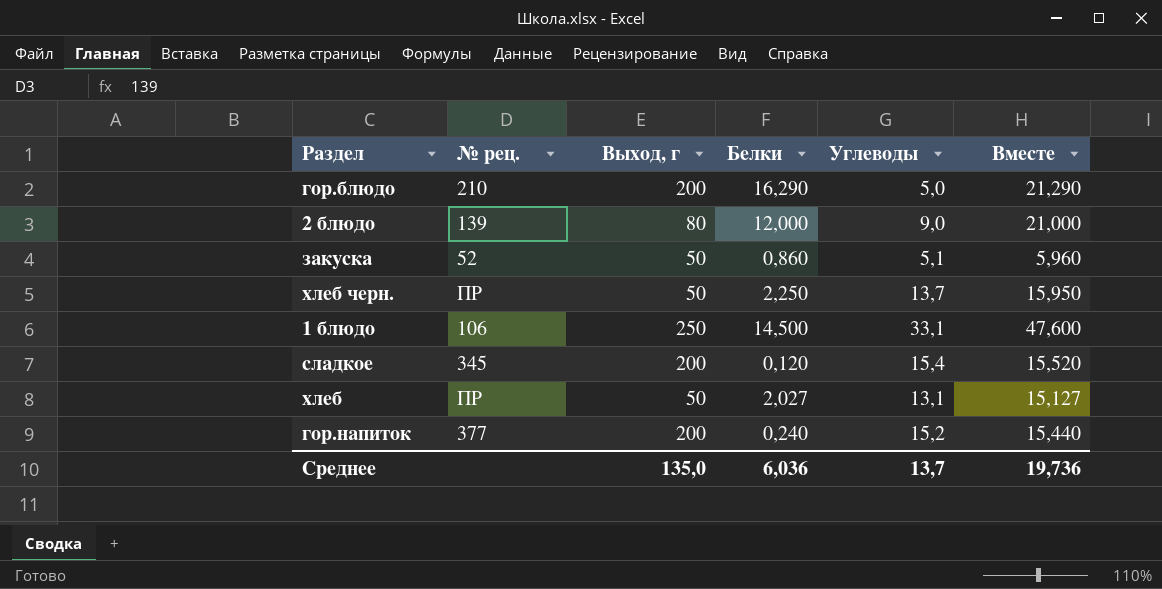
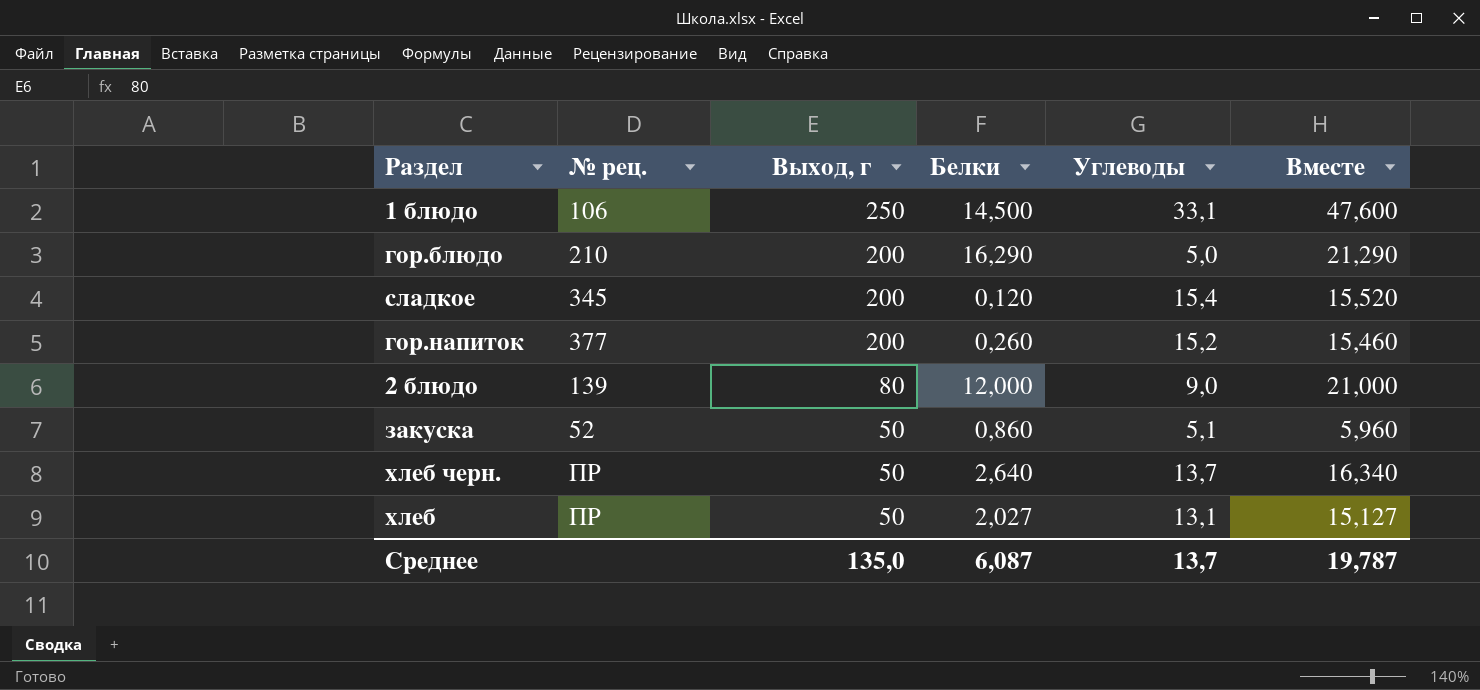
row order: none -> Выход, г descending
гор.напиток | Белки: 0,240 -> 0,260
гор.напиток | Вместе: 15,440 -> 15,460
хлеб черн. | Белки: 2,250 -> 2,640
хлеб черн. | Вместе: 15,950 -> 16,340
Среднее | Белки: 6,036 -> 6,087
Среднее | Вместе: 19,736 -> 19,787

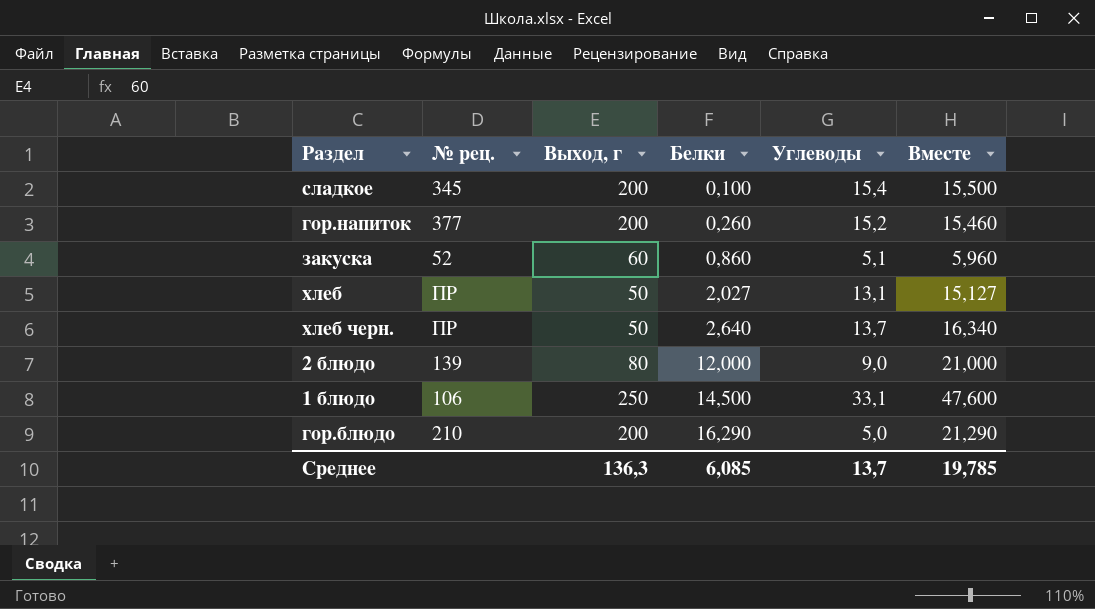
row order: Выход, г descending -> Белки ascending
сладкое | Белки: 0,120 -> 0,100
сладкое | Вместе: 15,520 -> 15,500
закуска | Выход, г: 50 -> 60
Среднее | Выход, г: 135,0 -> 136,3
Среднее | Белки: 6,087 -> 6,085
Среднее | Вместе: 19,787 -> 19,785

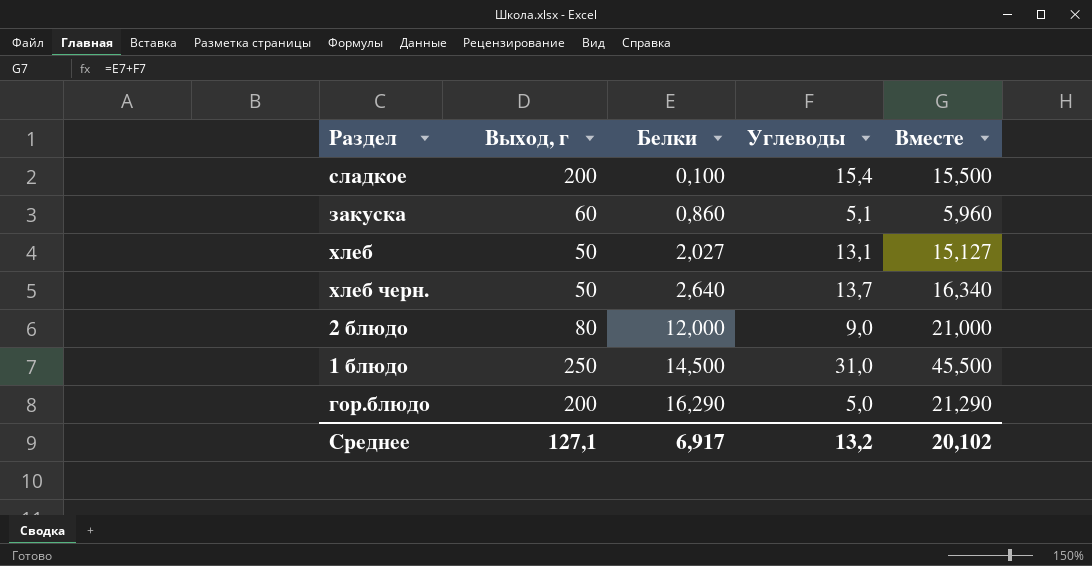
column № рец. | position: 2 -> none
row гор.напиток: 377 | 200 | 0,260 | 15,2 | 15,460 -> none
1 блюдо | Углеводы: 33,1 -> 31,0
1 блюдо | Вместе: 47,600 -> 45,500
Среднее | Выход, г: 136,3 -> 127,1
Среднее | Белки: 6,085 -> 6,917
Среднее | Углеводы: 13,7 -> 13,2
Среднее | Вместе: 19,785 -> 20,102

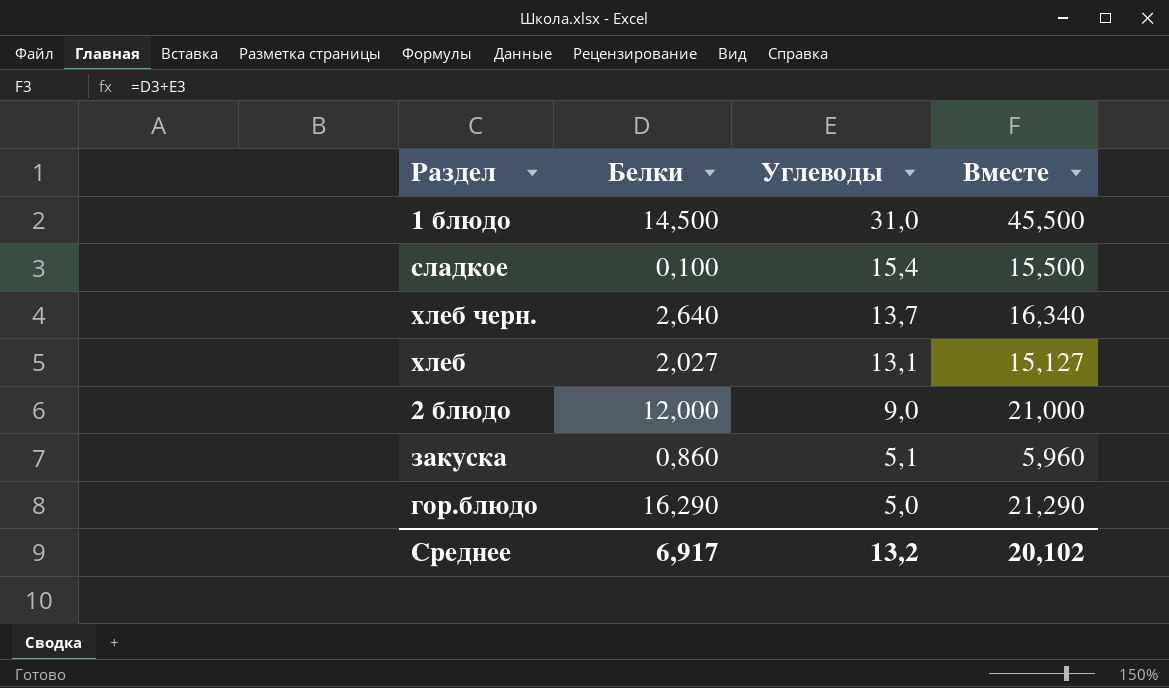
row order: Белки ascending -> Углеводы descending
column Выход, г | position: 2 -> none

